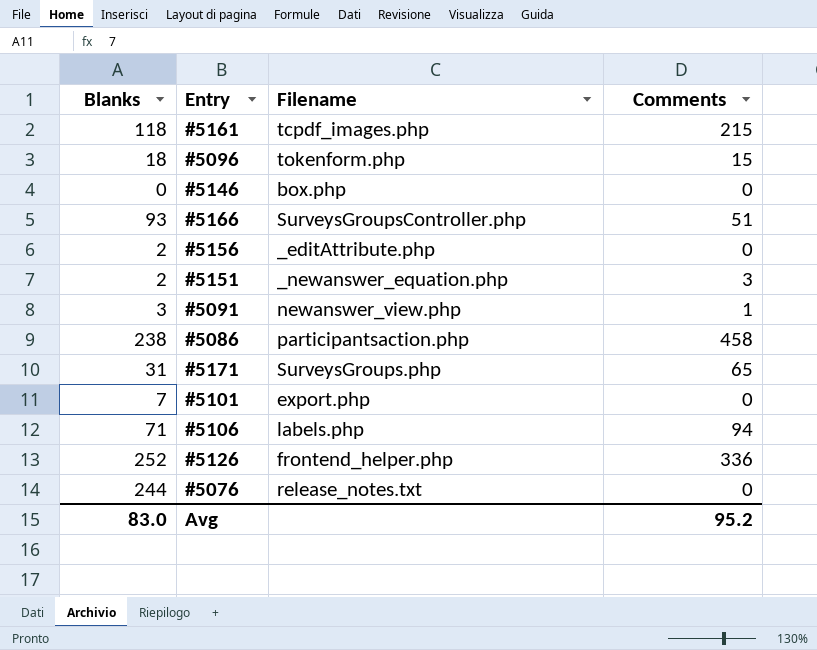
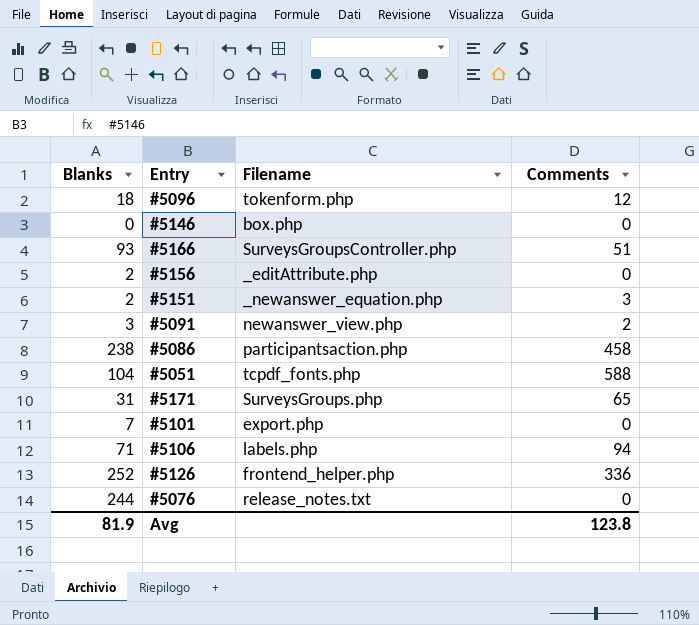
row #5161: 118 | tcpdf_images.php | 215 -> none
#5096 | Comments: 15 -> 12
#5091 | Comments: 1 -> 2
row #5051: none -> 104 | tcpdf_fonts.php | 588
Avg | Blanks: 83.0 -> 81.9
Avg | Comments: 95.2 -> 123.8

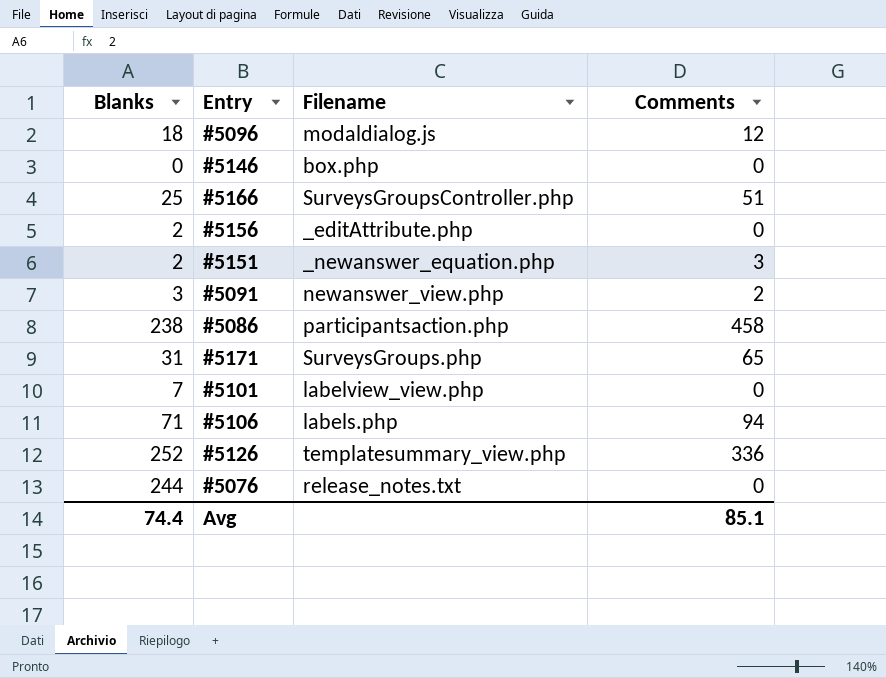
row #5051: 104 | tcpdf_fonts.php | 588 -> none
#5096 | Filename: tokenform.php -> modaldialog.js
#5166 | Blanks: 93 -> 25
#5101 | Filename: export.php -> labelview_view.php
#5126 | Filename: frontend_helper.php -> templatesummary_view.php
Avg | Blanks: 81.9 -> 74.4
Avg | Comments: 123.8 -> 85.1

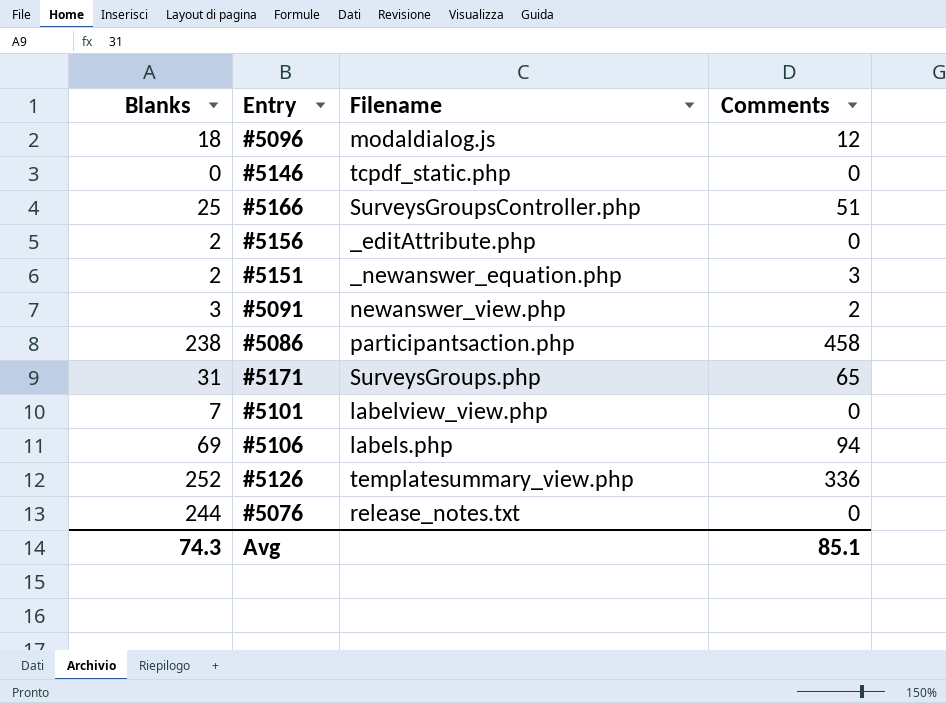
#5146 | Filename: box.php -> tcpdf_static.php
#5106 | Blanks: 71 -> 69
Avg | Blanks: 74.4 -> 74.3

